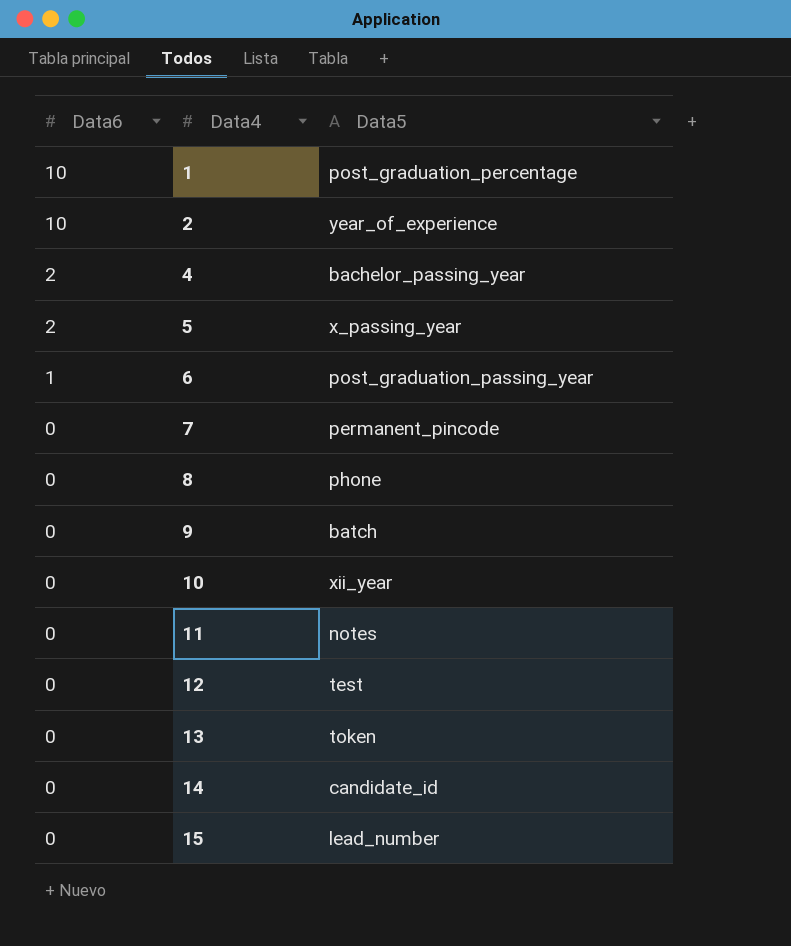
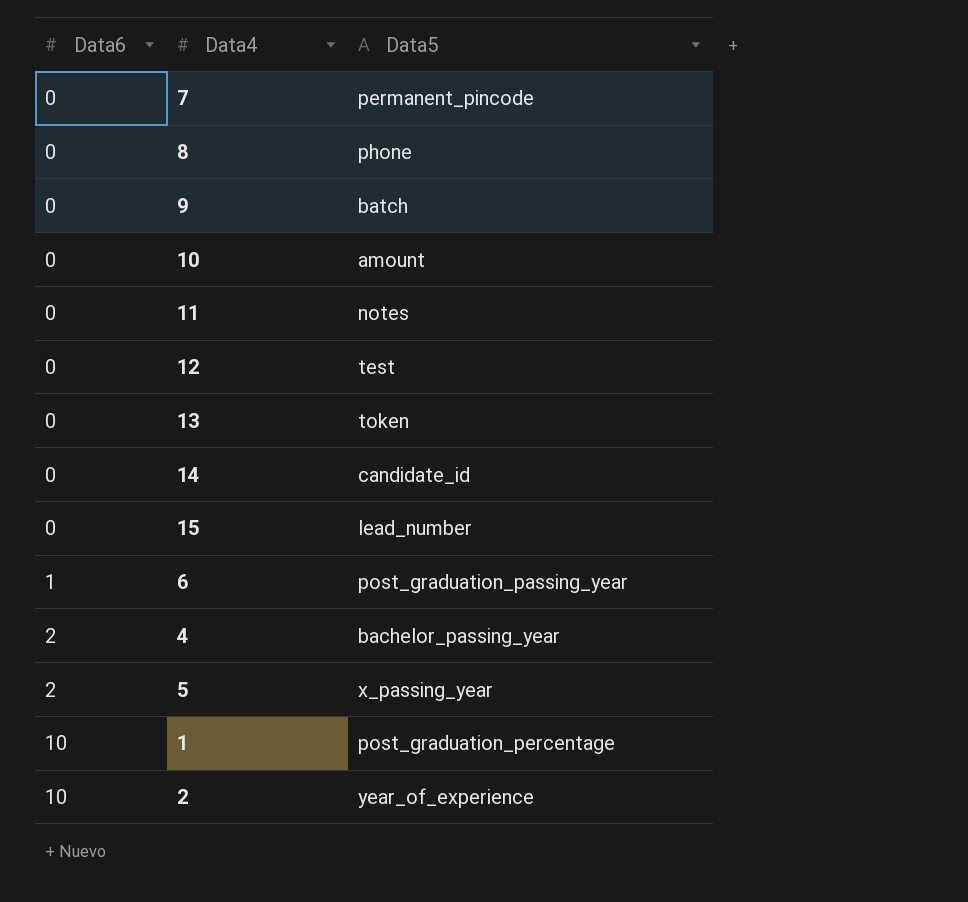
row order: Data6 descending -> Data6 ascending
10 | Data5: xii_year -> amount

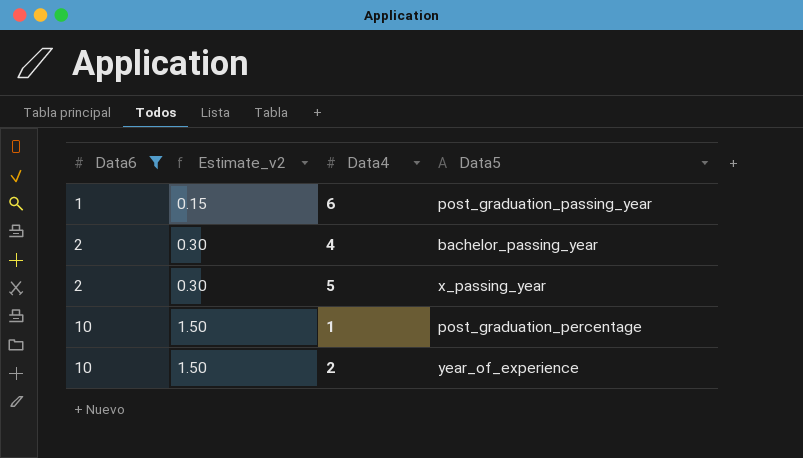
filter: none -> Data6 != 0
column Estimate_v2 | formula: none -> [Data6] * 0.15

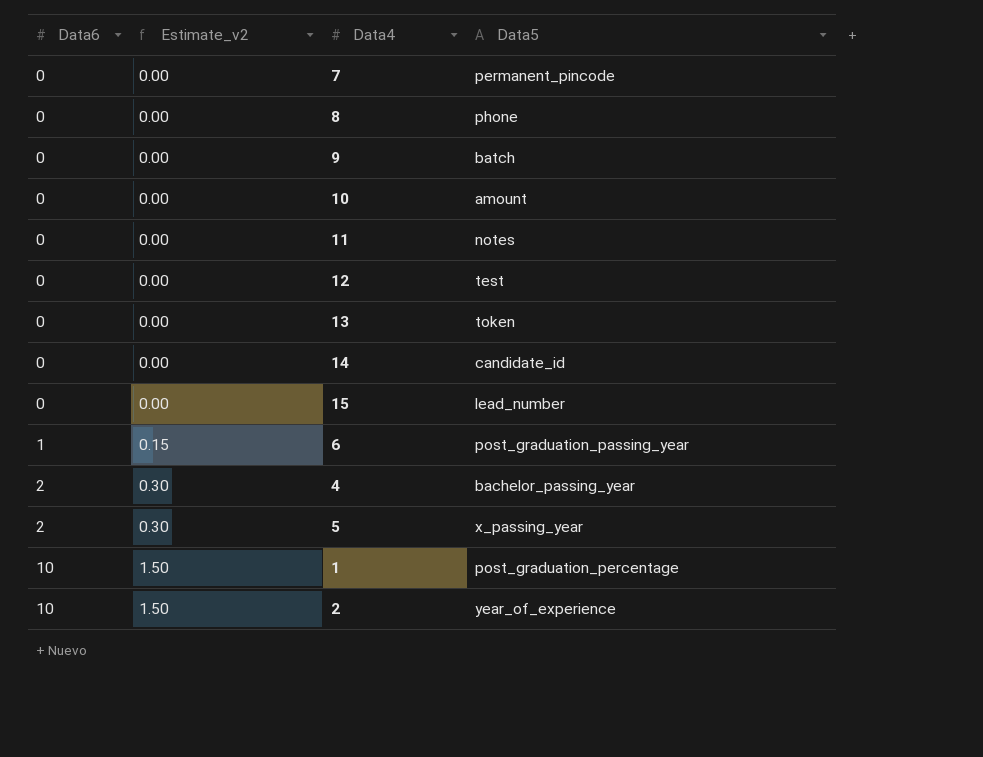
filter: Data6 != 0 -> none

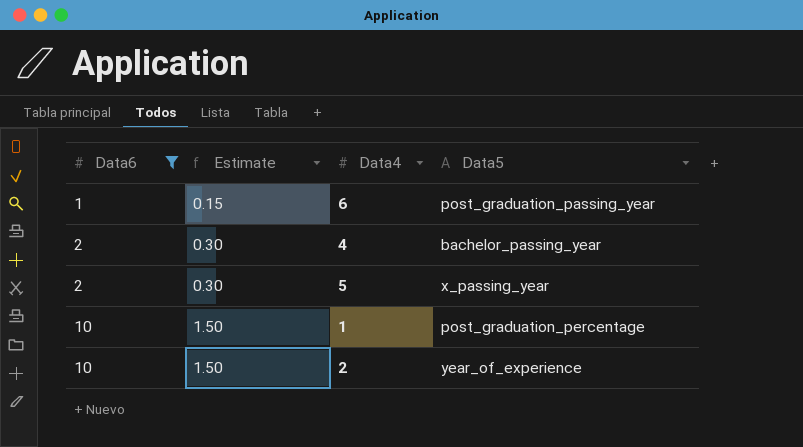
filter: none -> Data6 != 0
column name: Estimate_v2 -> Estimate

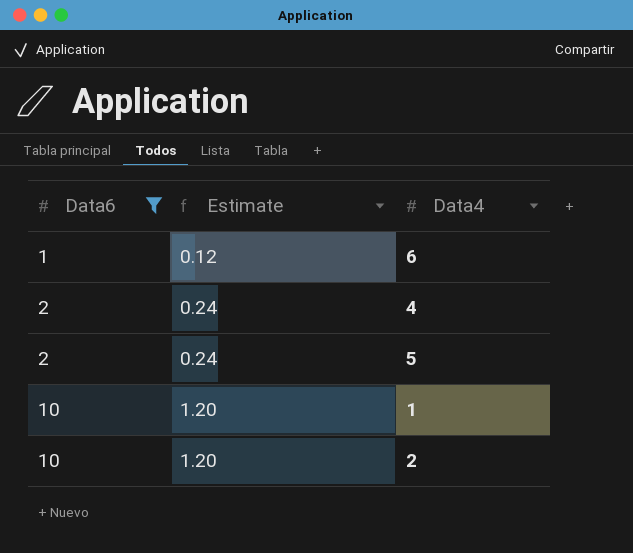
column Data5 | position: 4 -> none
column Estimate | formula: [Data6] * 0.15 -> [Data6] * 0.12

